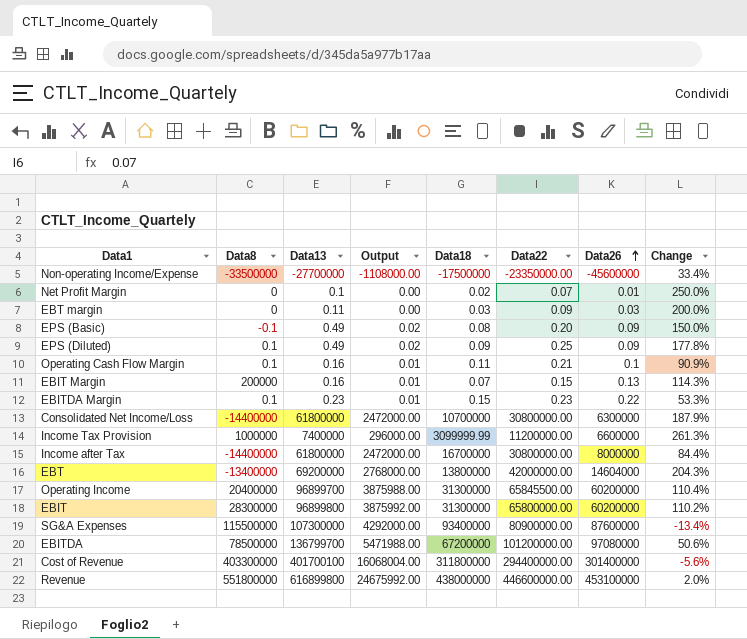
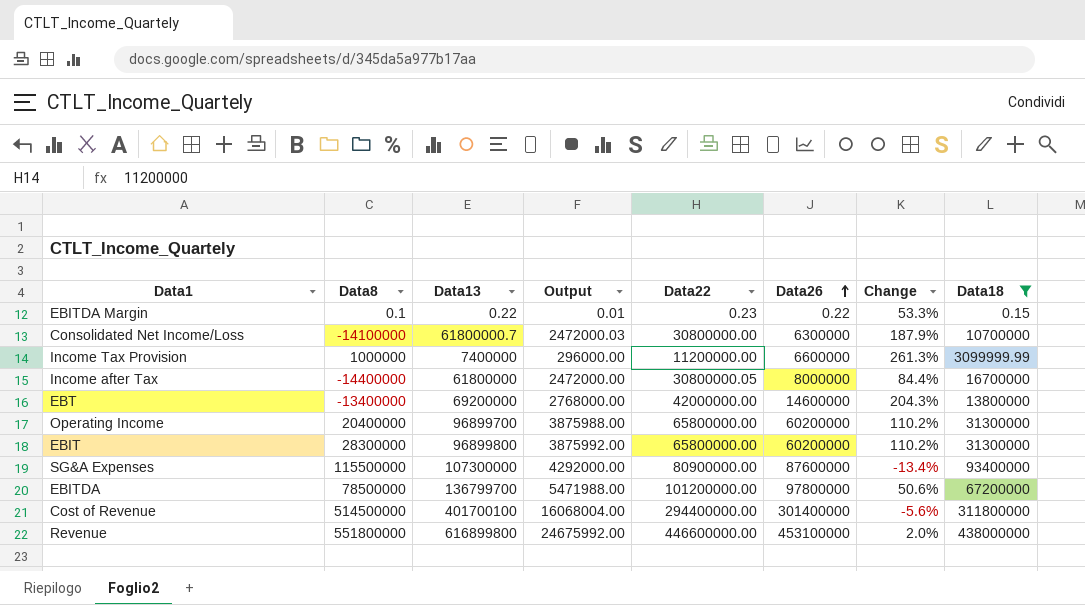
filter: none -> Data18 >= 0.15
column Data18 | position: 5 -> 8
EBITDA Margin | Data13: 0.23 -> 0.22
Consolidated Net Income/Loss | Data8: -14400000 -> -14100000
Consolidated Net Income/Loss | Data13: 61800000 -> 61800000.7
Consolidated Net Income/Loss | Output: 2472000.00 -> 2472000.03
Income after Tax | Data22: 30800000.00 -> 30800000.05
EBT | Data26: 14604000 -> 14600000
Operating Income | Data22: 65845500.00 -> 65800000.00
Operating Income | Change: 110.4% -> 110.2%
EBITDA | Data26: 97080000 -> 97800000
Cost of Revenue | Data8: 403300000 -> 514500000

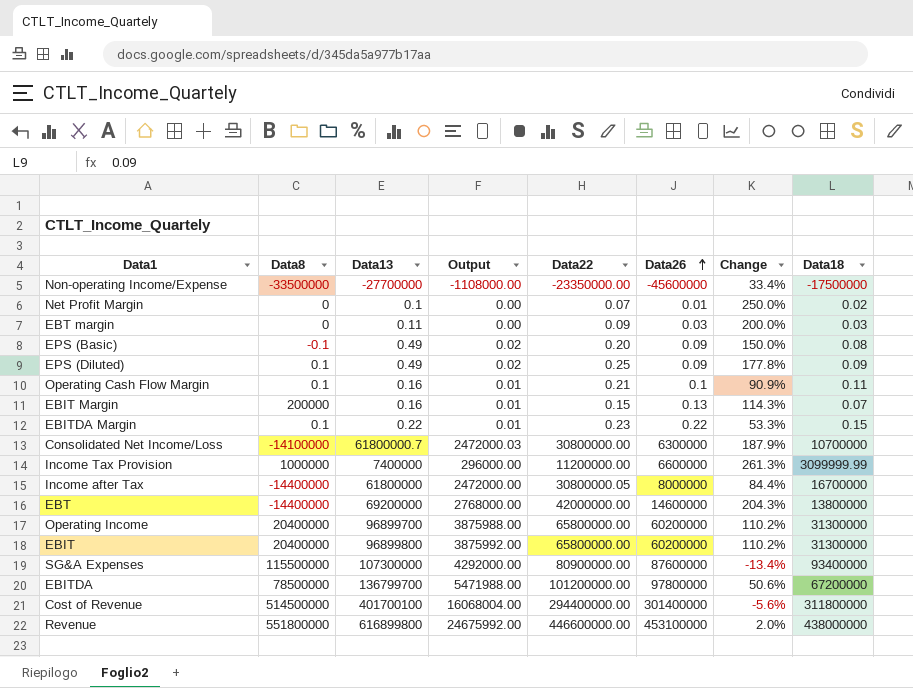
filter: Data18 >= 0.15 -> none
EBT | Data8: -13400000 -> -14400000
EBIT | Data8: 28300000 -> 20400000

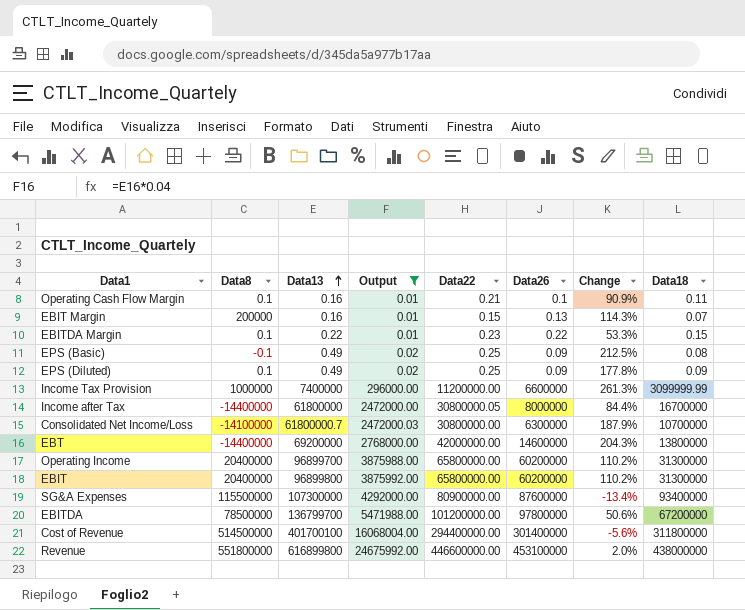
filter: none -> Output >= 0.01
row order: Data26 ascending -> Data13 ascending
EPS (Basic) | Data22: 0.20 -> 0.25
EPS (Basic) | Change: 150.0% -> 212.5%

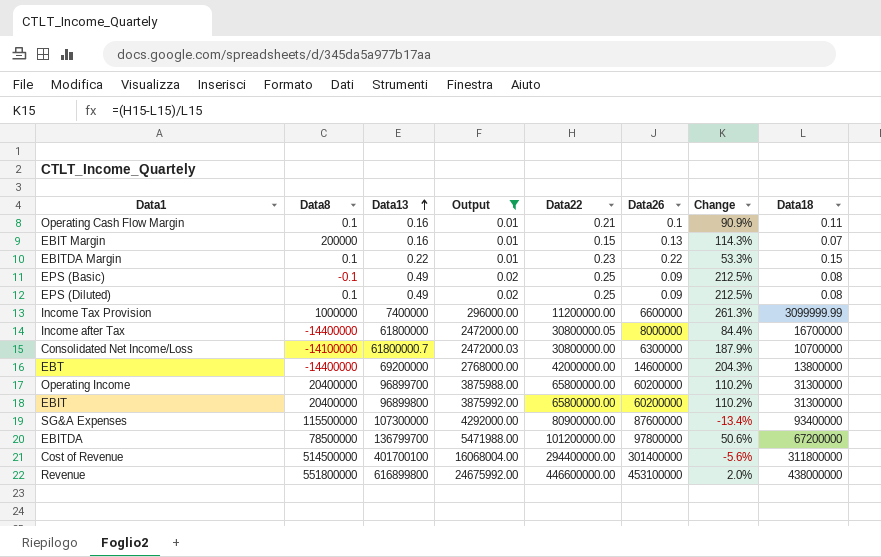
EPS (Diluted) | Change: 177.8% -> 212.5%
EPS (Diluted) | Data18: 0.09 -> 0.08

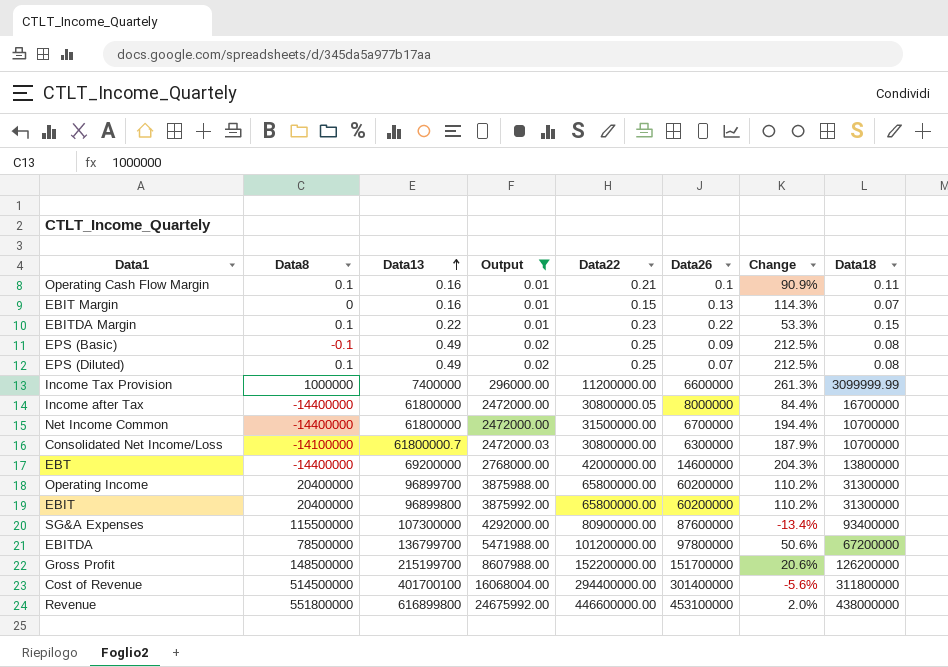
EBIT Margin | Data8: 200000 -> 0
EPS (Diluted) | Data26: 0.09 -> 0.07
row Net Income Common: none -> -14400000 | 61800000 | 2472000.00 | 31500000.00 | 6700000 | 194.4% | 10700000
row Gross Profit: none -> 148500000 | 215199700 | 8607988.00 | 152200000.00 | 151700000 | 20.6% | 126200000

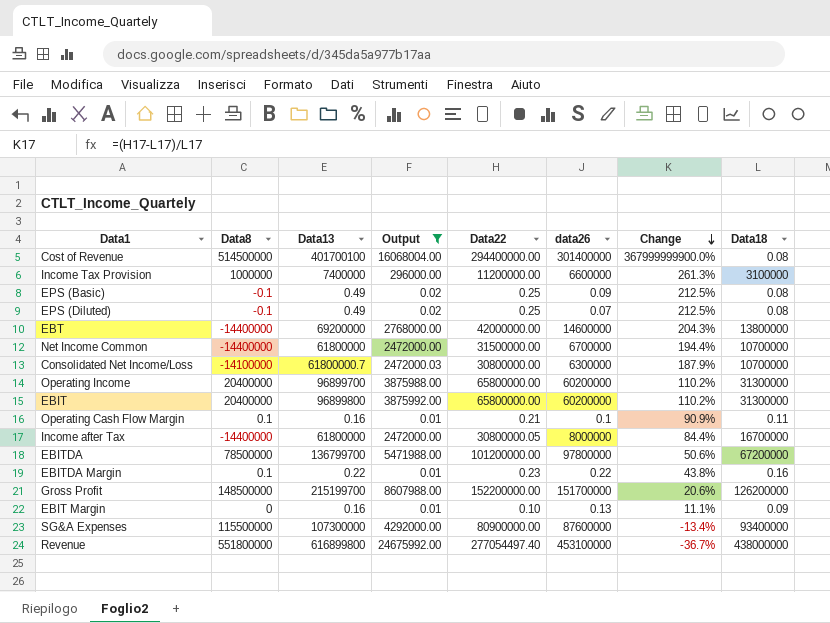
row order: Data13 ascending -> Change descending
column name: Data26 -> data26
Cost of Revenue | Change: -5.6% -> 367999999900.0%
Cost of Revenue | Data18: 311800000 -> 0.08
Income Tax Provision | Data18: 3099999.99 -> 3100000
EPS (Diluted) | Data8: 0.1 -> -0.1
EBITDA Margin | Change: 53.3% -> 43.8%
EBITDA Margin | Data18: 0.15 -> 0.16
EBIT Margin | Data22: 0.15 -> 0.10
EBIT Margin | Change: 114.3% -> 11.1%
EBIT Margin | Data18: 0.07 -> 0.09
Revenue | Data22: 446600000.00 -> 277054497.40
Revenue | Change: 2.0% -> -36.7%

